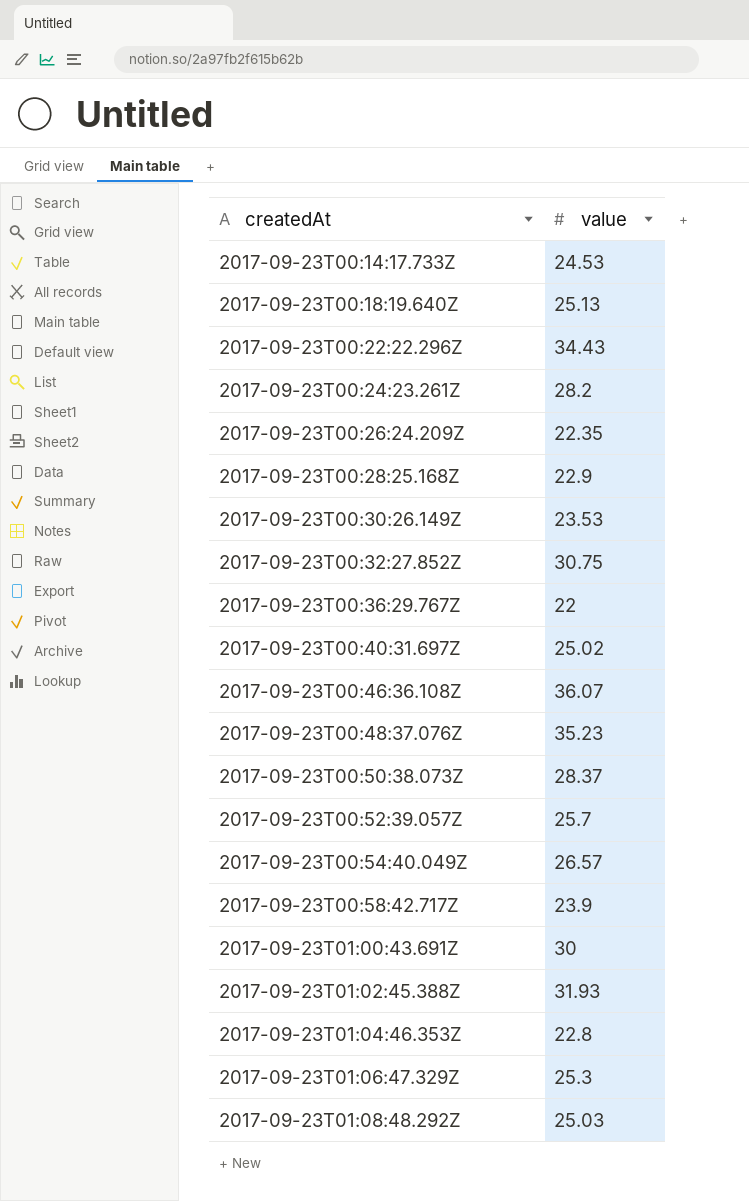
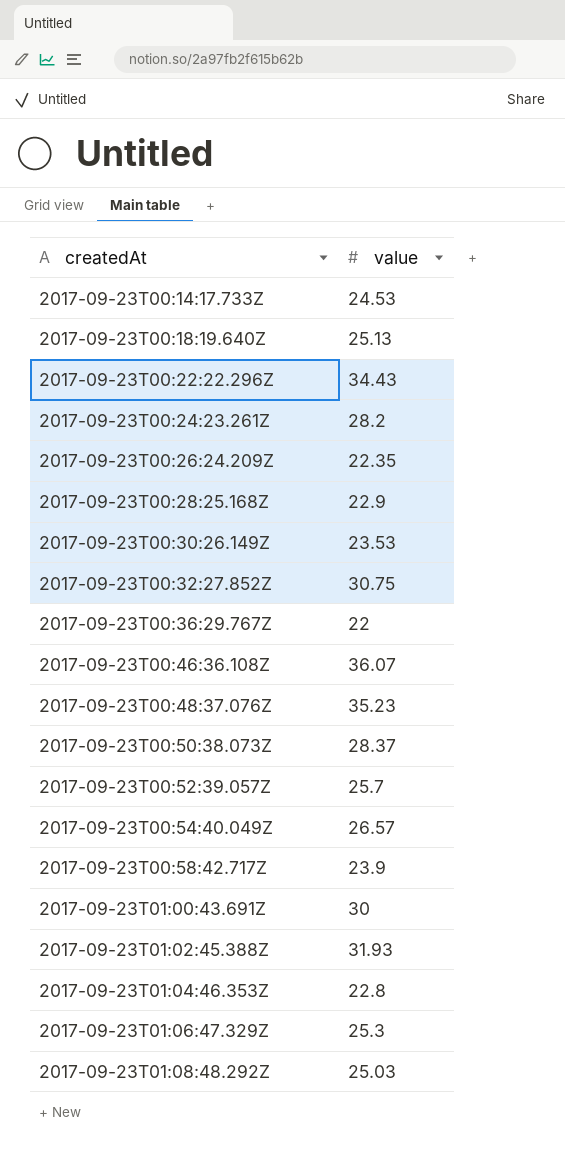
row 2017-09-23T00:40:31.697Z: 25.02 -> none

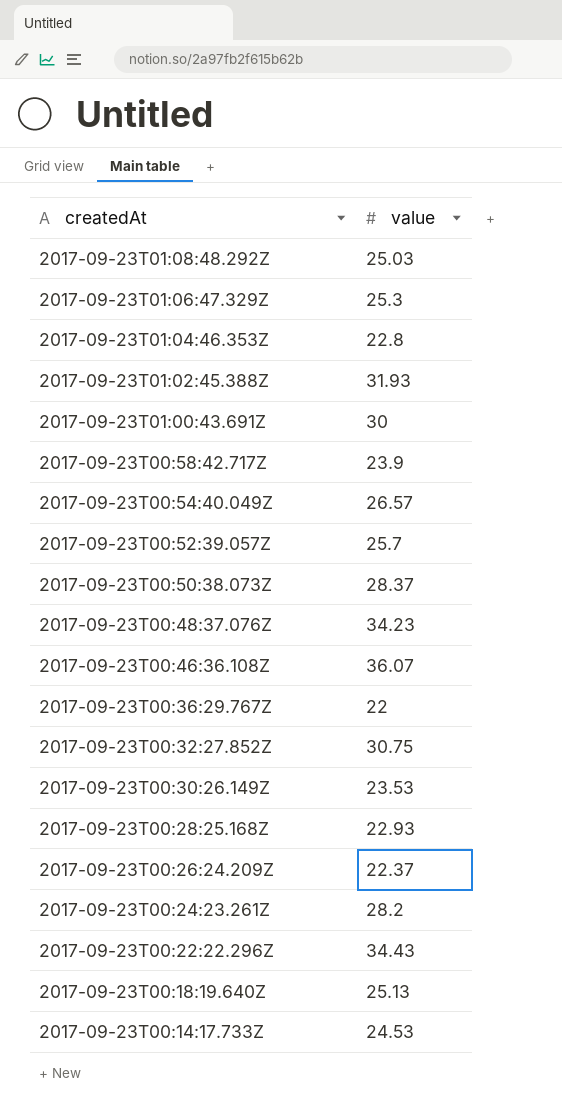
row order: createdAt ascending -> createdAt descending
2017-09-23T00:48:37.076Z | value: 35.23 -> 34.23
2017-09-23T00:28:25.168Z | value: 22.9 -> 22.93
2017-09-23T00:26:24.209Z | value: 22.35 -> 22.37

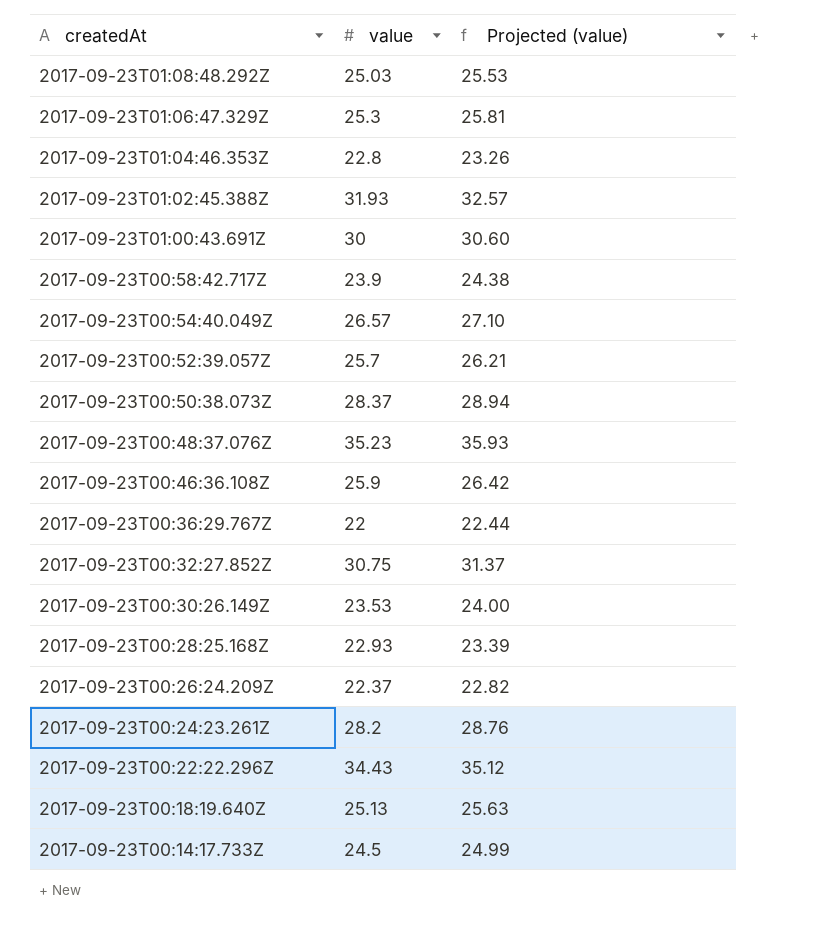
column Projected (value) | formula: none -> [value] * 1.02
2017-09-23T00:48:37.076Z | value: 34.23 -> 35.23
2017-09-23T00:46:36.108Z | value: 36.07 -> 25.9
2017-09-23T00:14:17.733Z | value: 24.53 -> 24.5

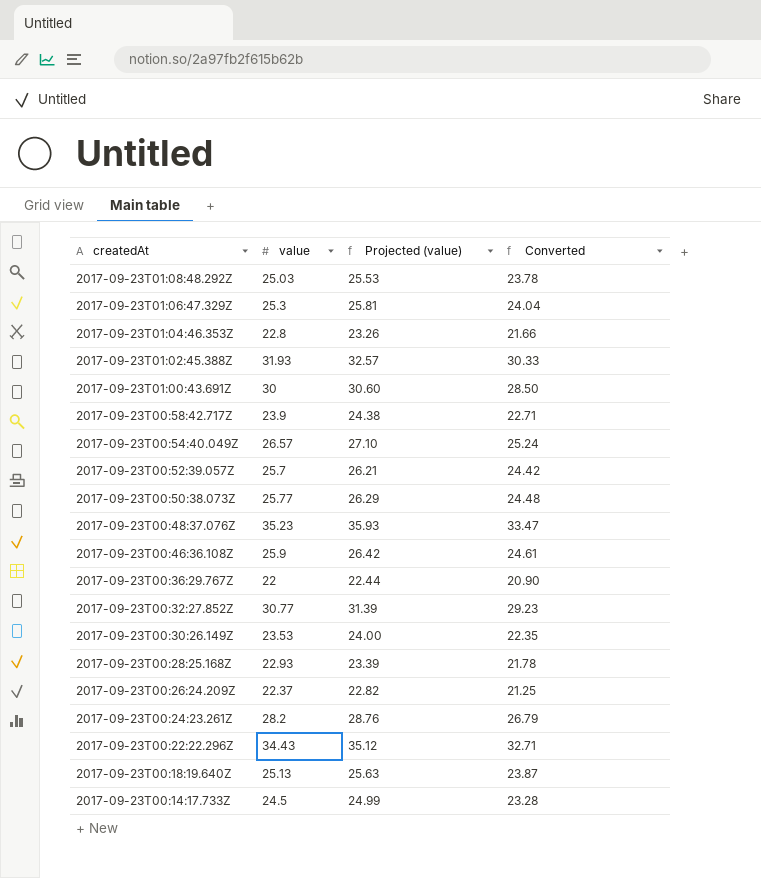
column Converted | formula: none -> [value] * 0.95
2017-09-23T00:50:38.073Z | value: 28.37 -> 25.77
2017-09-23T00:50:38.073Z | Projected (value): 28.94 -> 26.29
2017-09-23T00:32:27.852Z | value: 30.75 -> 30.77
2017-09-23T00:32:27.852Z | Projected (value): 31.37 -> 31.39

